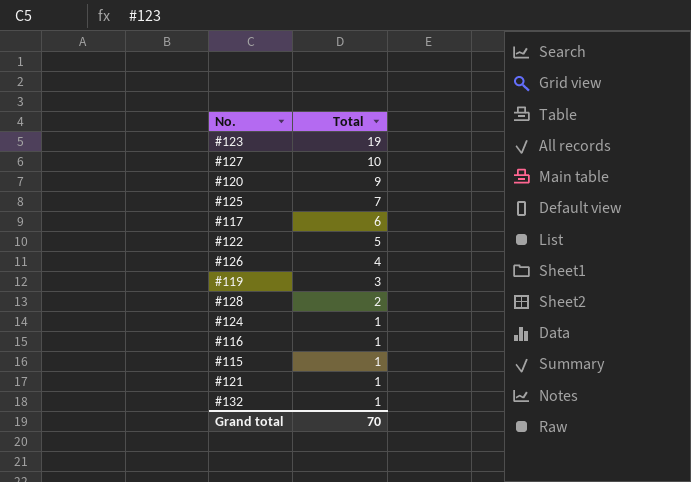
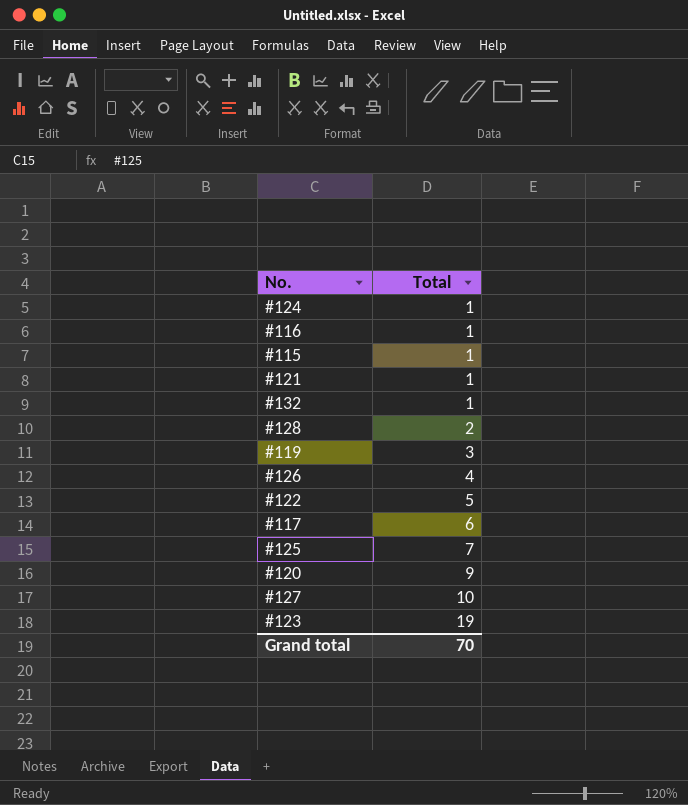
row order: Total descending -> Total ascending

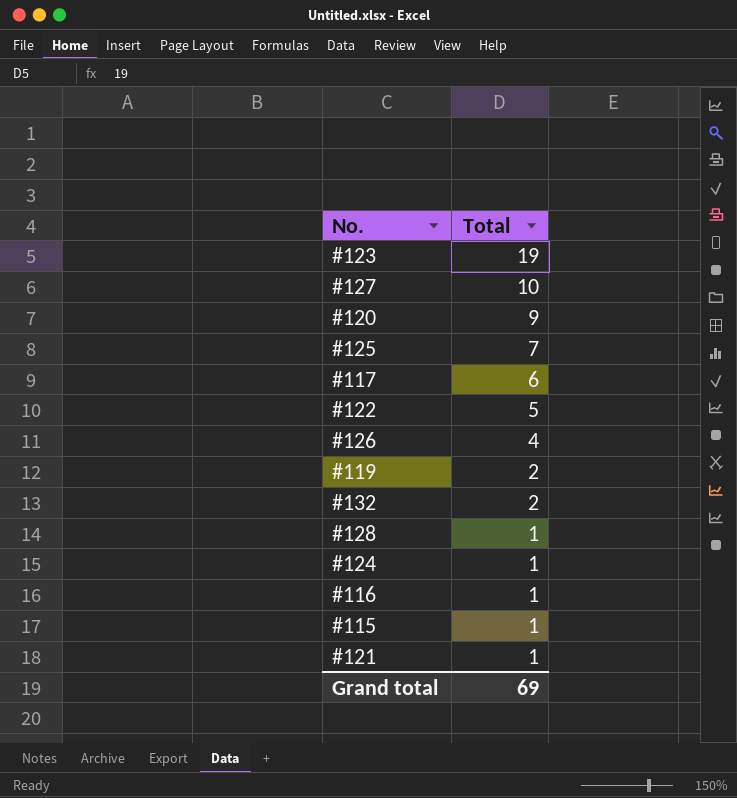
row order: Total ascending -> Total descending
#119 | Total: 3 -> 2
#132 | Total: 1 -> 2
#128 | Total: 2 -> 1
Grand total | Total: 70 -> 69

